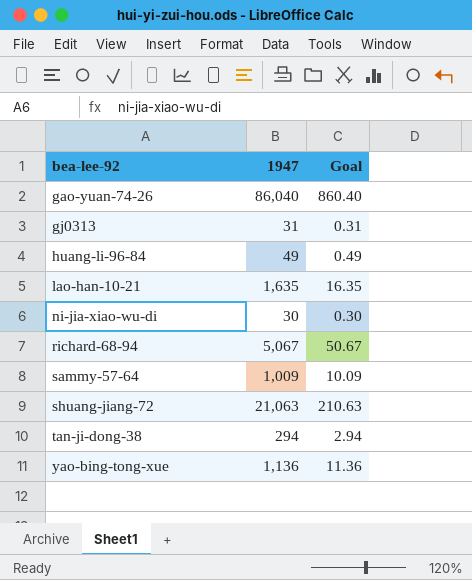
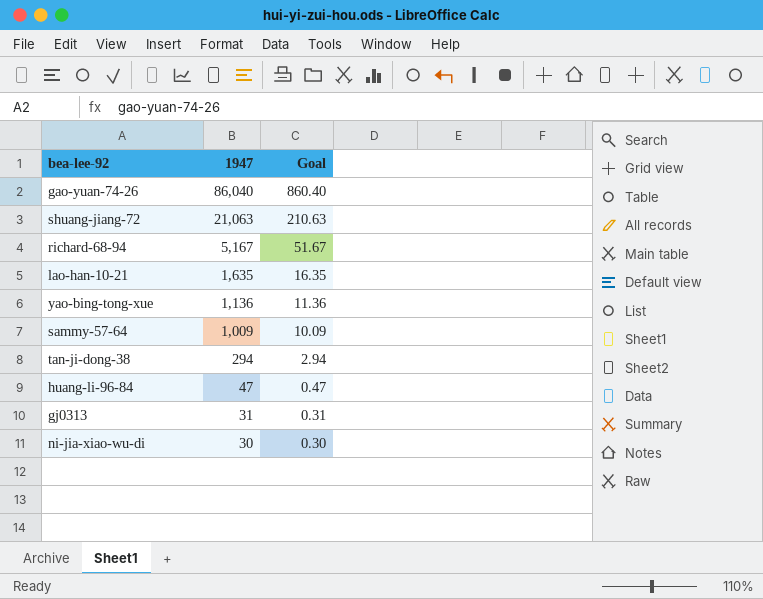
row order: bea-lee-92 ascending -> 1947 descending
richard-68-94 | 1947: 5,067 -> 5,167
richard-68-94 | Goal: 50.67 -> 51.67
huang-li-96-84 | 1947: 49 -> 47
huang-li-96-84 | Goal: 0.49 -> 0.47

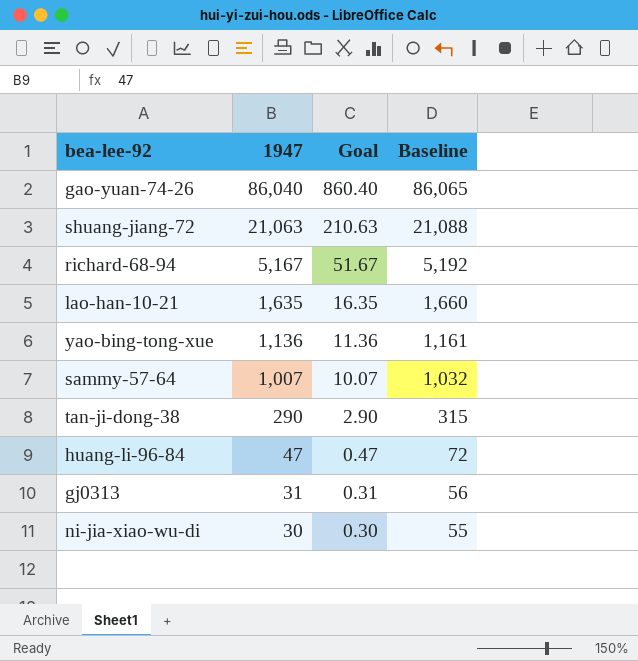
column Baseline | formula: none -> [1947] + 25
sammy-57-64 | 1947: 1,009 -> 1,007
sammy-57-64 | Goal: 10.09 -> 10.07
tan-ji-dong-38 | 1947: 294 -> 290
tan-ji-dong-38 | Goal: 2.94 -> 2.90

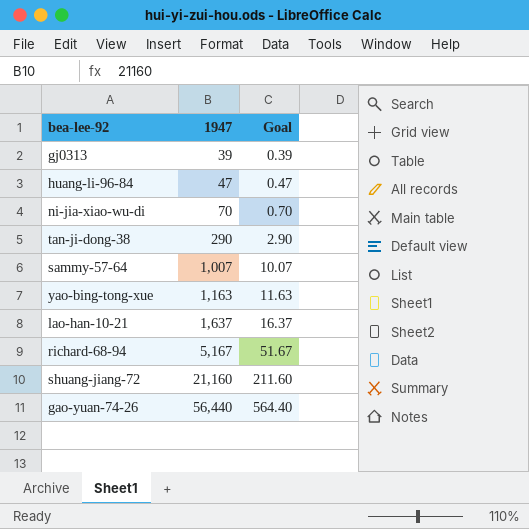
row order: 1947 descending -> 1947 ascending
column Baseline | formula: [1947] + 25 -> none
gj0313 | 1947: 31 -> 39
gj0313 | Goal: 0.31 -> 0.39
ni-jia-xiao-wu-di | 1947: 30 -> 70
ni-jia-xiao-wu-di | Goal: 0.30 -> 0.70
yao-bing-tong-xue | 1947: 1,136 -> 1,163
yao-bing-tong-xue | Goal: 11.36 -> 11.63
lao-han-10-21 | 1947: 1,635 -> 1,637
lao-han-10-21 | Goal: 16.35 -> 16.37
shuang-jiang-72 | 1947: 21,063 -> 21,160
shuang-jiang-72 | Goal: 210.63 -> 211.60
gao-yuan-74-26 | 1947: 86,040 -> 56,440
gao-yuan-74-26 | Goal: 860.40 -> 564.40

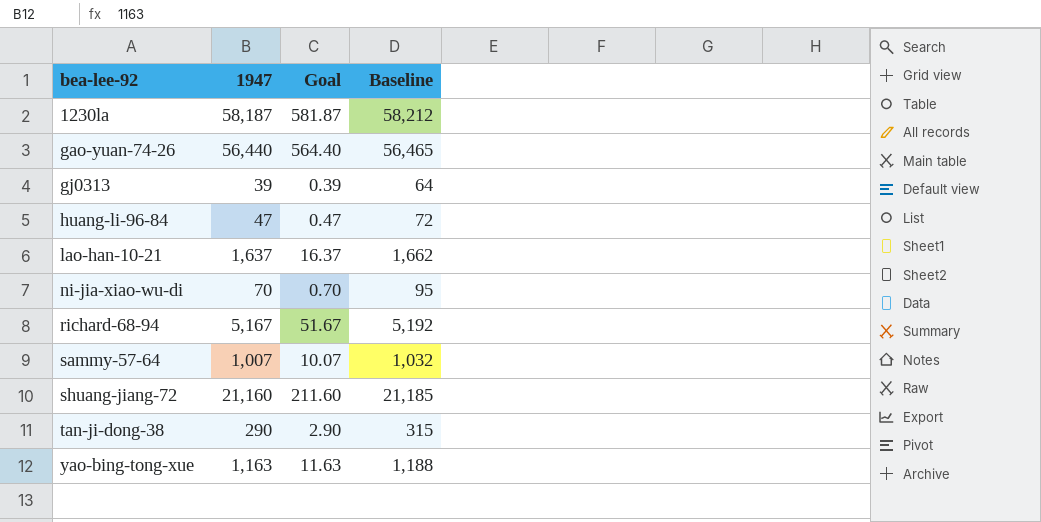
row order: 1947 ascending -> bea-lee-92 ascending
column Baseline | formula: none -> [1947] + 25
row 1230la: none -> 58,187 | 581.87 | 58,212

